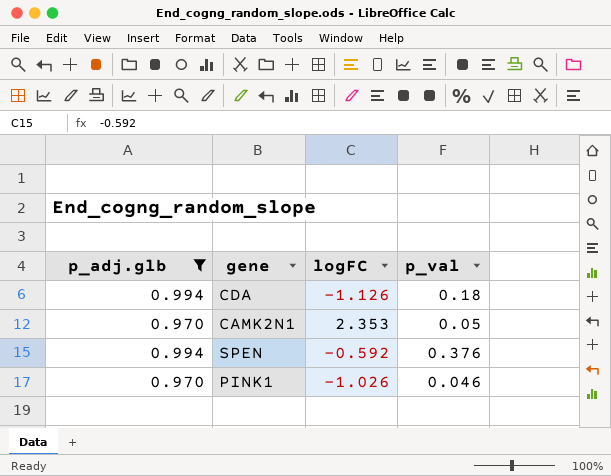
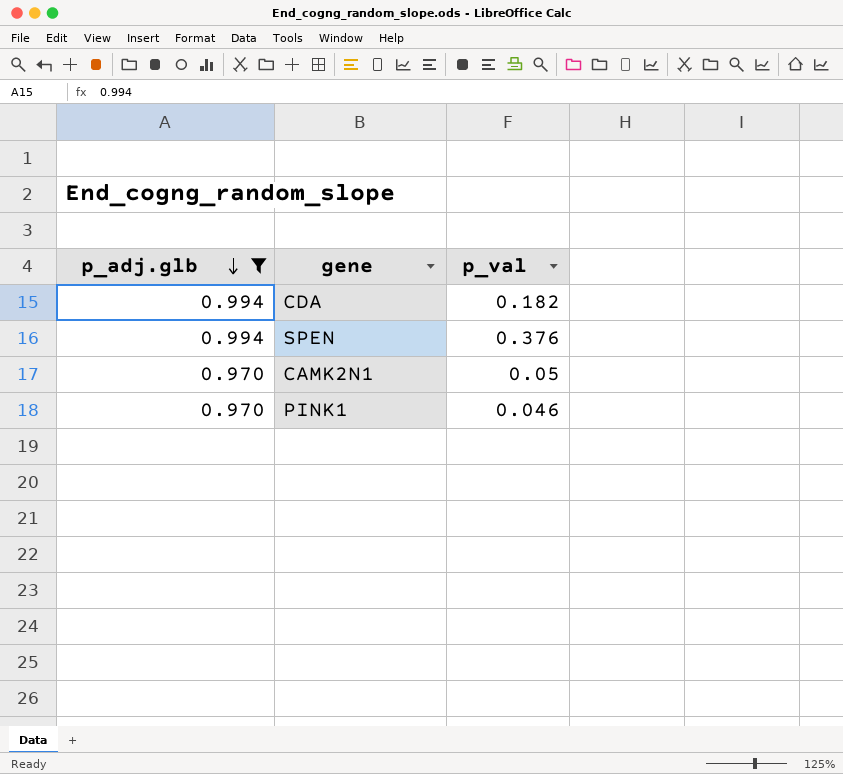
row order: none -> p_adj.glb descending
column logFC | position: 3 -> none
CDA | p_val: 0.18 -> 0.182

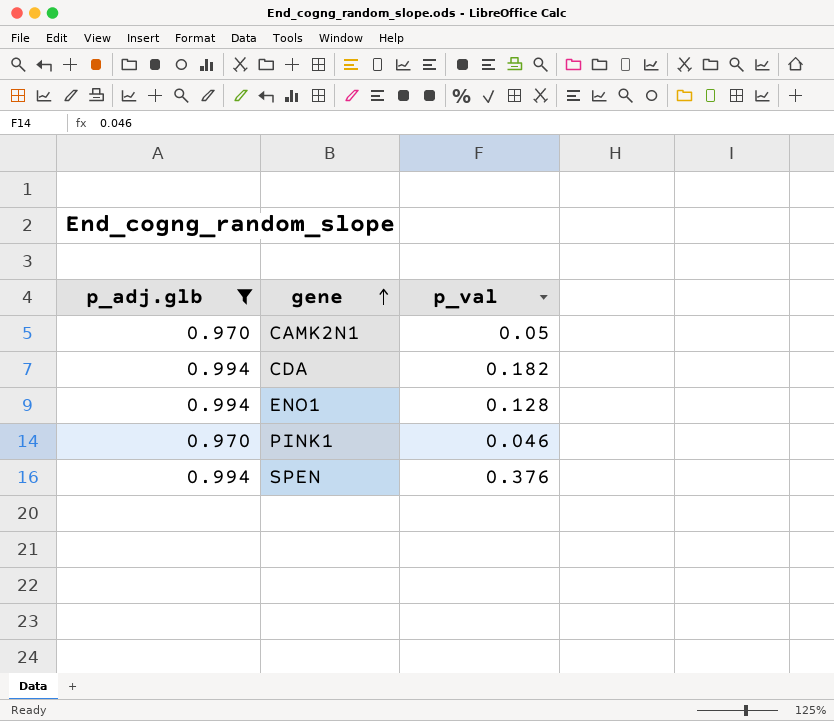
row order: p_adj.glb descending -> gene ascending
row ENO1: none -> 0.994 | 0.128

